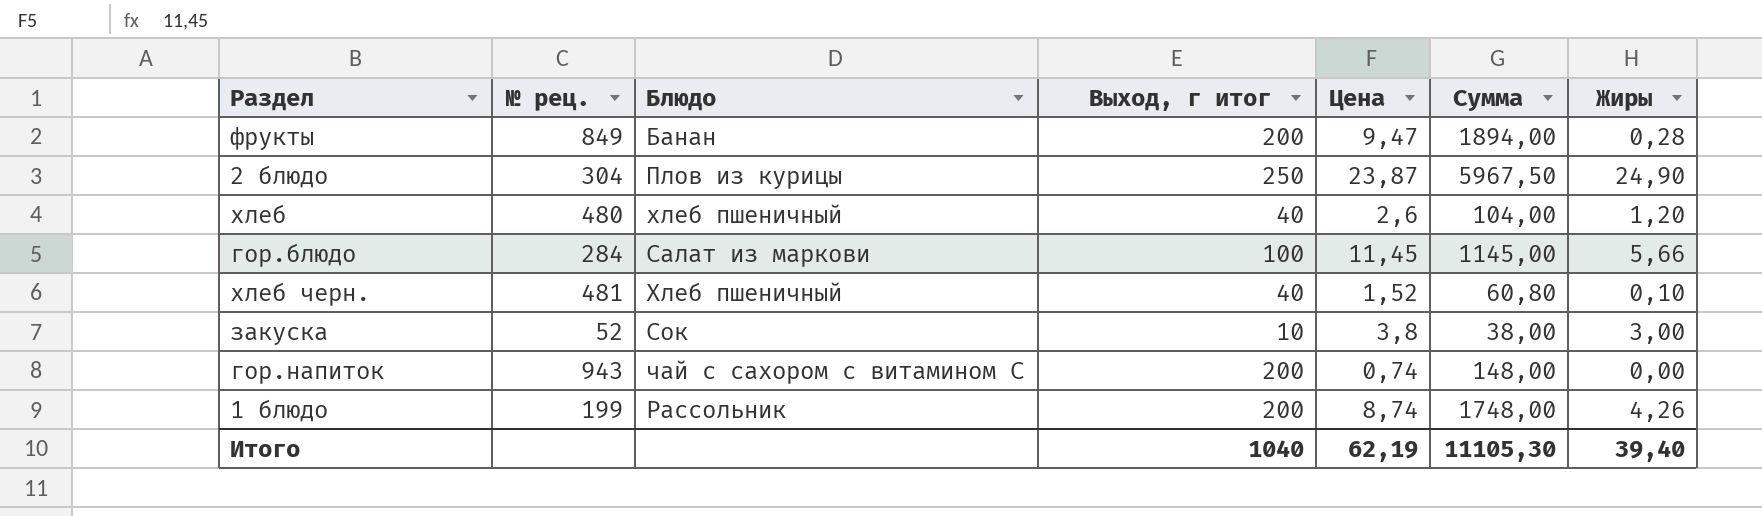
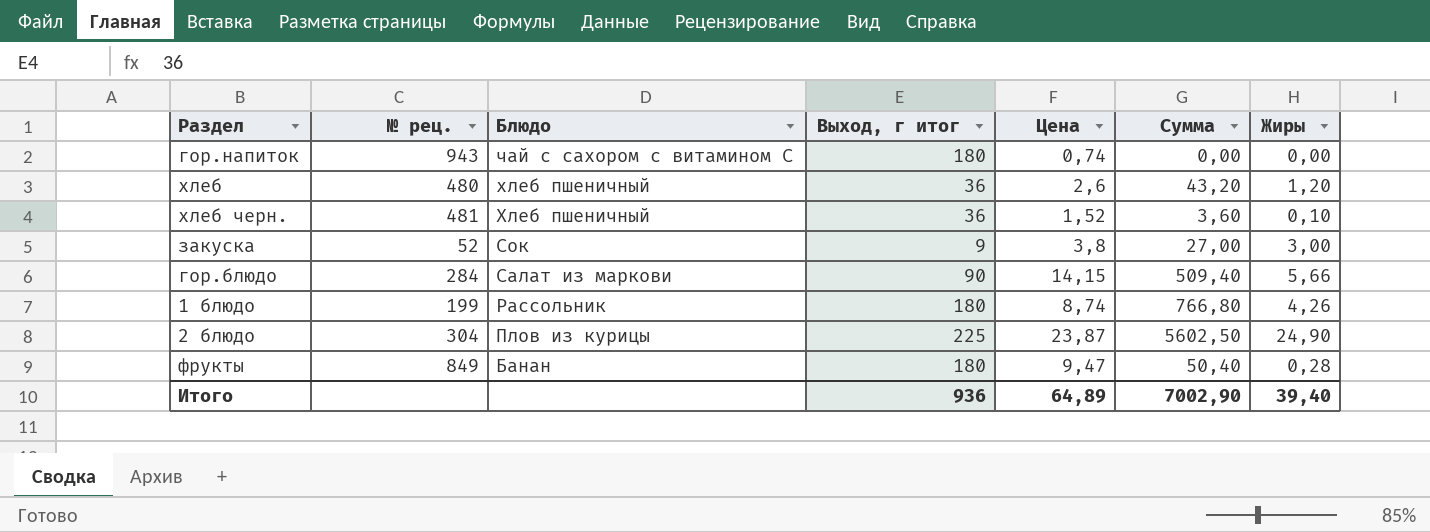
row order: none -> Блюдо descending
column Сумма | formula: [Выход, г итог] * [Цена] -> [Выход, г итог] * [Жиры]
гор.напиток | Выход, г итог: 200 -> 180
хлеб | Выход, г итог: 40 -> 36
хлеб черн. | Выход, г итог: 40 -> 36
закуска | Выход, г итог: 10 -> 9
гор.блюдо | Выход, г итог: 100 -> 90
гор.блюдо | Цена: 11,45 -> 14,15
1 блюдо | Выход, г итог: 200 -> 180
2 блюдо | Выход, г итог: 250 -> 225
фрукты | Выход, г итог: 200 -> 180
Итого | Выход, г итог: 1040 -> 936
Итого | Цена: 62,19 -> 64,89
Итого | Сумма: 11105,30 -> 7002,90

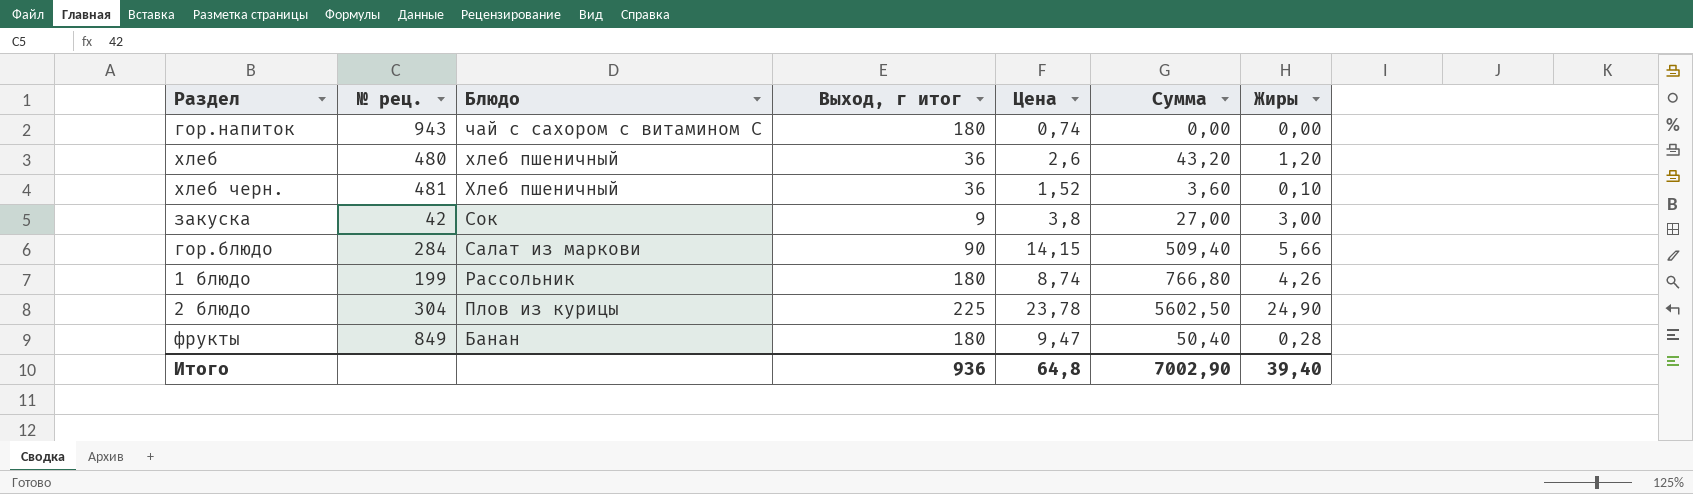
закуска | № рец.: 52 -> 42
2 блюдо | Цена: 23,87 -> 23,78
Итого | Цена: 64,89 -> 64,8

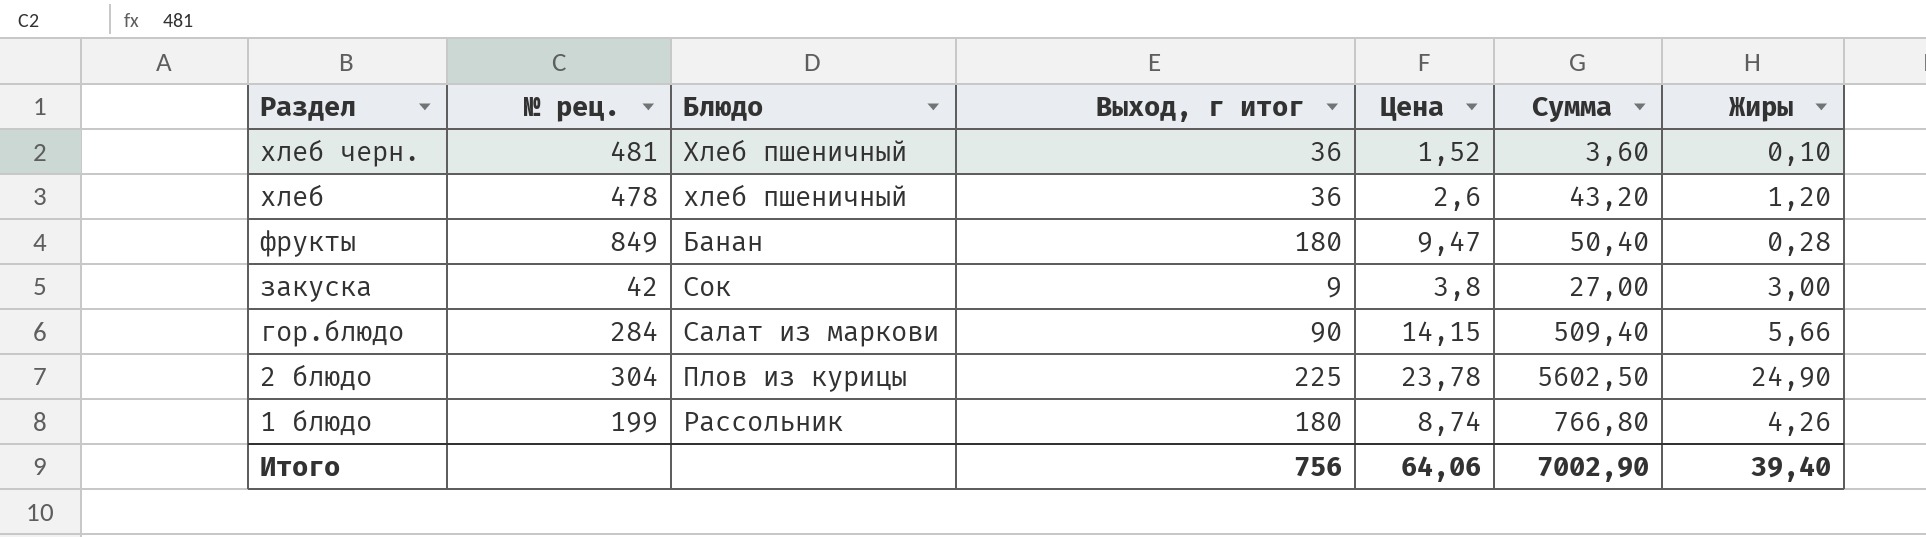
row order: Блюдо descending -> Раздел descending
row гор.напиток: 943 | чай с сахором с витамином С | 180 | 0,74 | 0,00 | 0,00 -> none
хлеб | № рец.: 480 -> 478
Итого | Выход, г итог: 936 -> 756
Итого | Цена: 64,8 -> 64,06

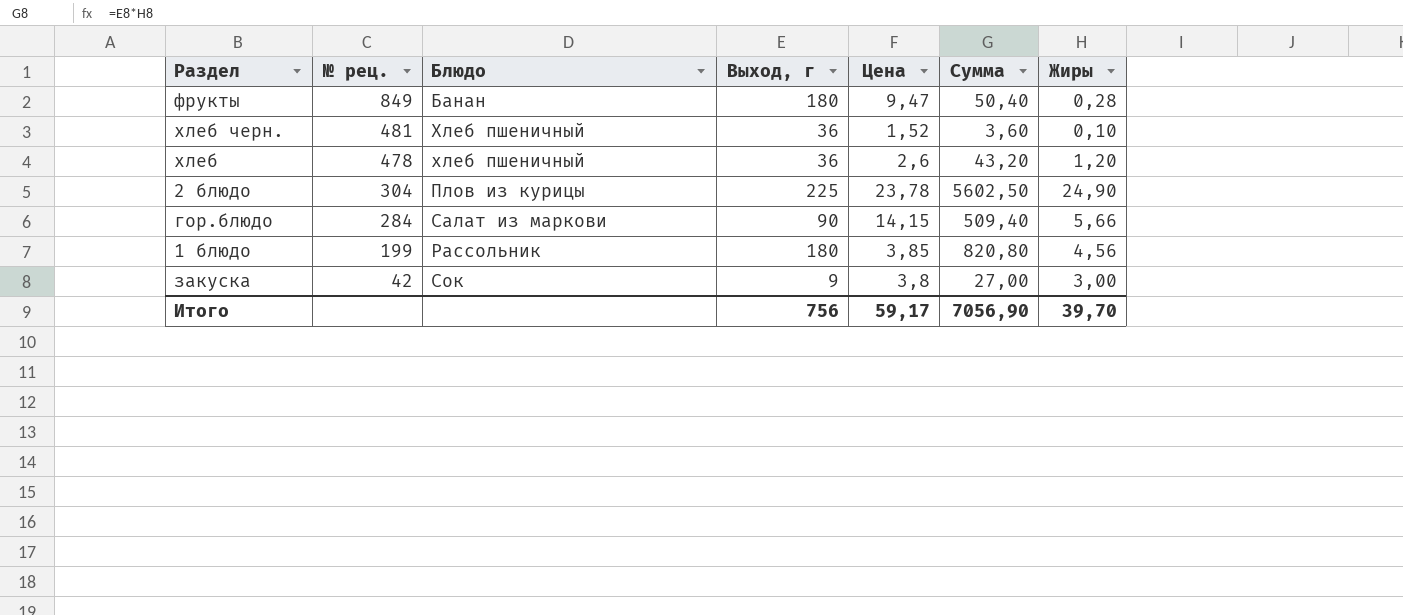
row order: Раздел descending -> № рец. descending
column name: Выход, г итог -> Выход, г
1 блюдо | Цена: 8,74 -> 3,85
1 блюдо | Сумма: 766,80 -> 820,80
1 блюдо | Жиры: 4,26 -> 4,56
Итого | Цена: 64,06 -> 59,17
Итого | Сумма: 7002,90 -> 7056,90
Итого | Жиры: 39,40 -> 39,70

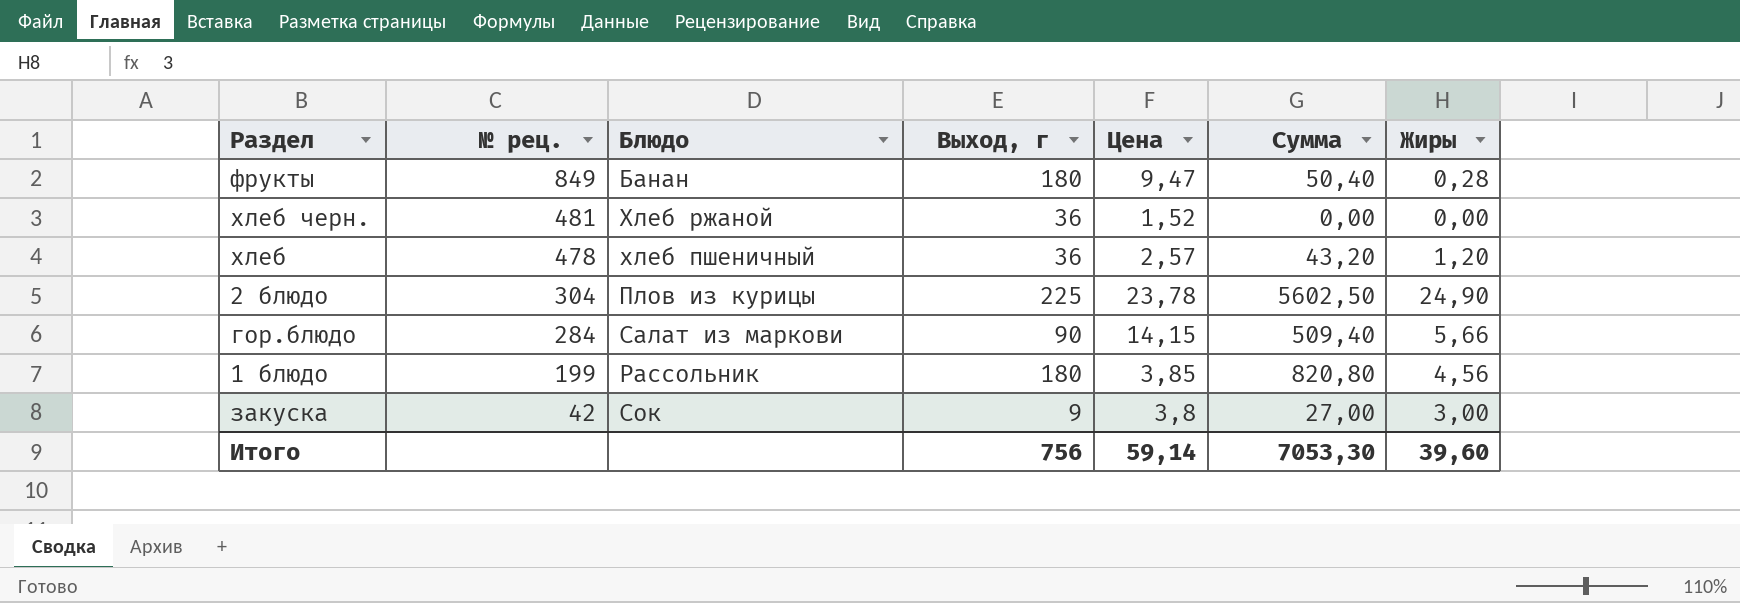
хлеб черн. | Блюдо: Хлеб пшеничный -> Хлеб ржаной
хлеб черн. | Сумма: 3,60 -> 0,00
хлеб черн. | Жиры: 0,10 -> 0,00
хлеб | Цена: 2,6 -> 2,57
Итого | Цена: 59,17 -> 59,14
Итого | Сумма: 7056,90 -> 7053,30
Итого | Жиры: 39,70 -> 39,60

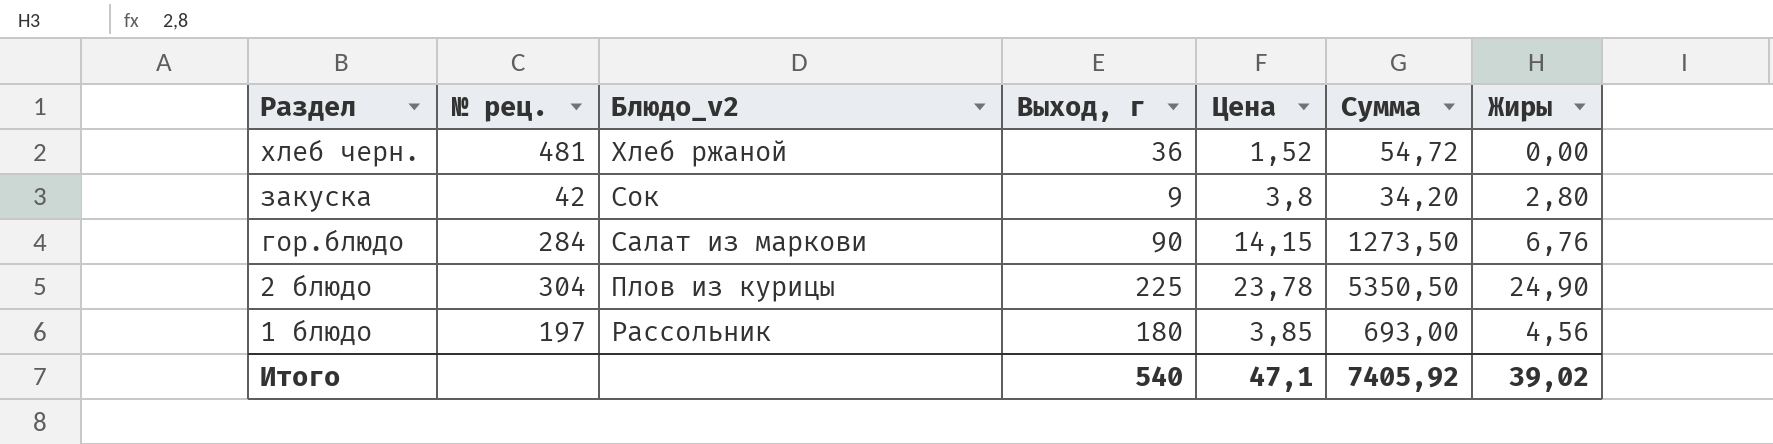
row order: № рец. descending -> Раздел descending
column name: Блюдо -> Блюдо_v2
column Сумма | formula: [Выход, г] * [Жиры] -> [Выход, г] * [Цена]
row фрукты: 849 | Банан | 180 | 9,47 | 50,40 | 0,28 -> none
row хлеб: 478 | хлеб пшеничный | 36 | 2,57 | 43,20 | 1,20 -> none
закуска | Жиры: 3,00 -> 2,80
гор.блюдо | Жиры: 5,66 -> 6,76
1 блюдо | № рец.: 199 -> 197
Итого | Выход, г: 756 -> 540
Итого | Цена: 59,14 -> 47,1
Итого | Сумма: 7053,30 -> 7405,92
Итого | Жиры: 39,60 -> 39,02

